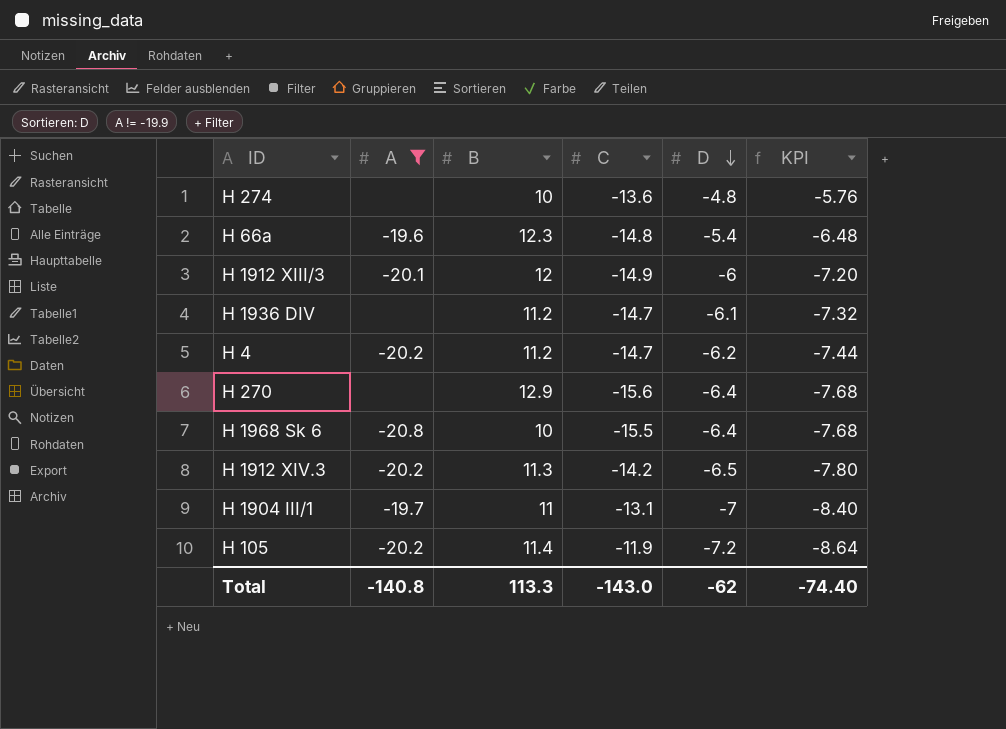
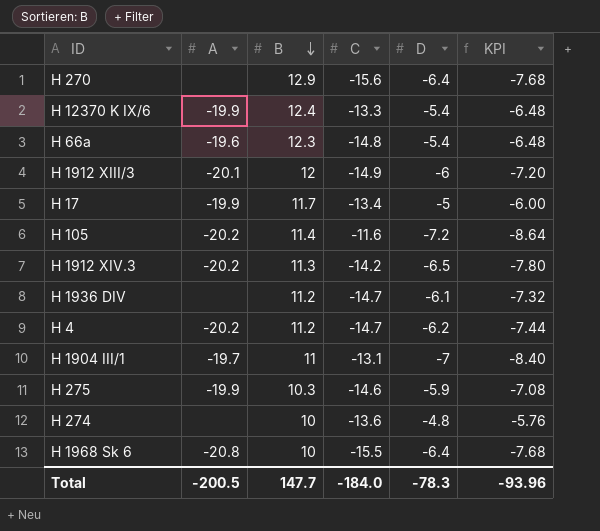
filter: A != -19.9 -> none
row order: D descending -> B descending
H 105 | C: -11.9 -> -11.6
Total | A: -140.8 -> -200.5
Total | B: 113.3 -> 147.7
Total | C: -143.0 -> -184.0
Total | D: -62 -> -78.3
Total | KPI: -74.40 -> -93.96

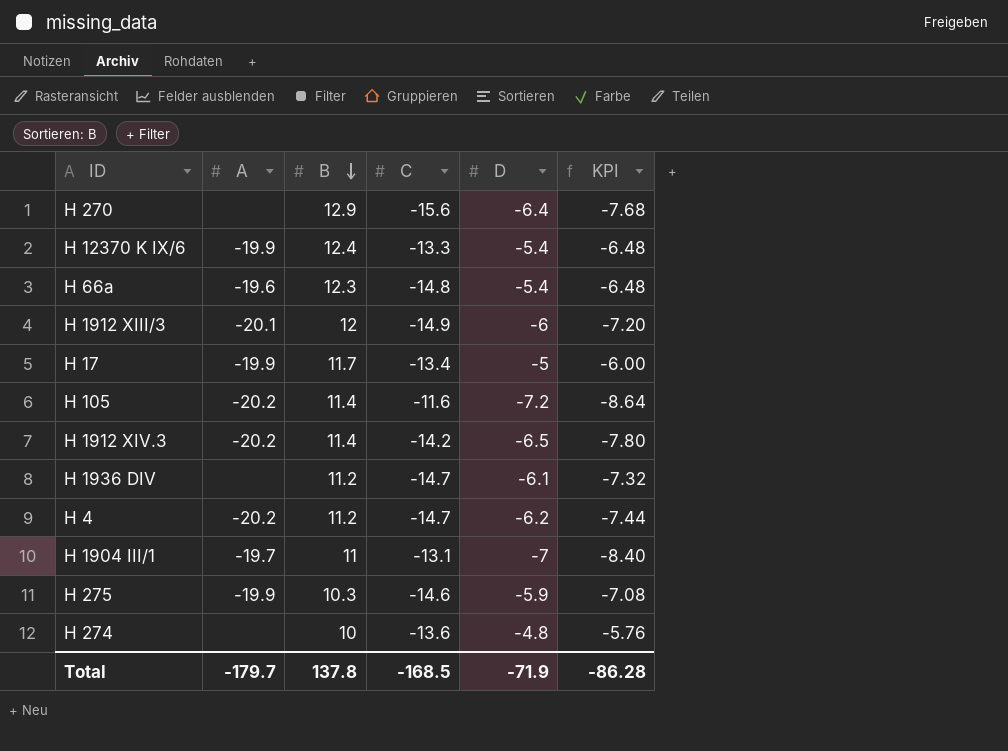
row H 1968 Sk 6: -20.8 | 10 | -15.5 | -6.4 | -7.68 -> none
H 1912 XIV.3 | B: 11.3 -> 11.4
Total | A: -200.5 -> -179.7
Total | B: 147.7 -> 137.8
Total | C: -184.0 -> -168.5
Total | D: -78.3 -> -71.9
Total | KPI: -93.96 -> -86.28

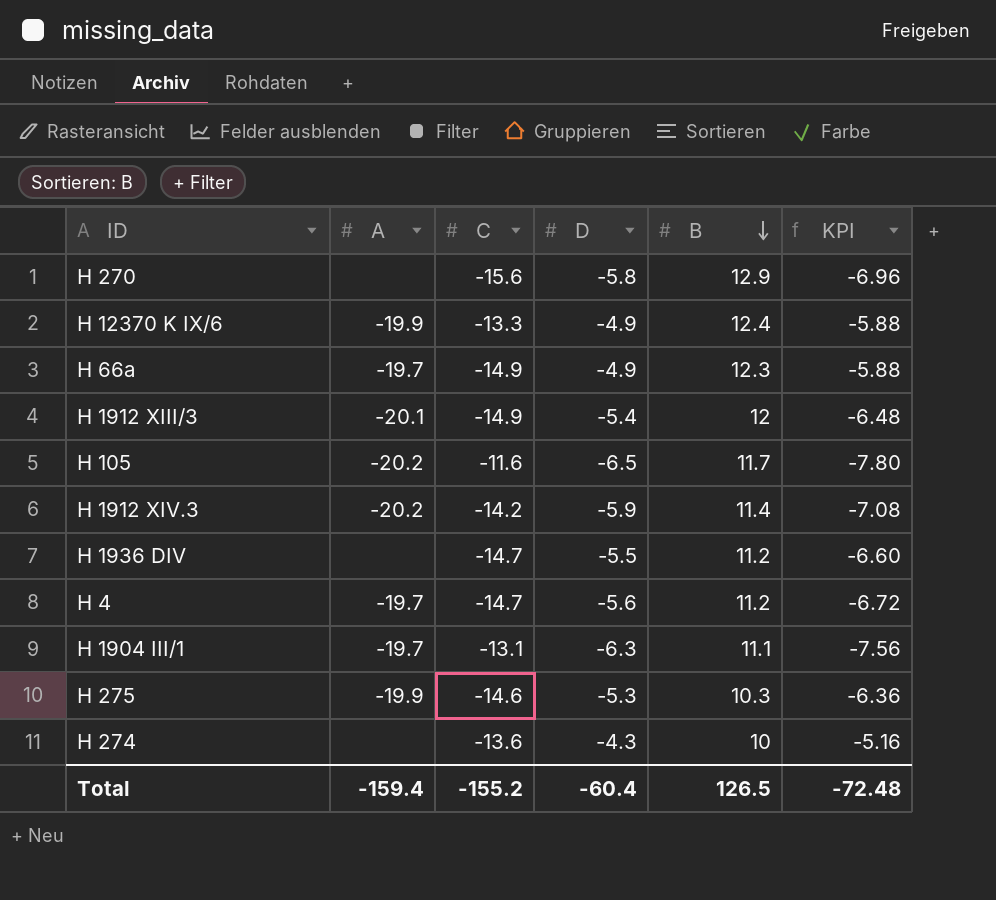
column B | position: 3 -> 5
row H 17: -19.9 | 11.7 | -13.4 | -5 | -6.00 -> none
H 270 | D: -6.4 -> -5.8
H 270 | KPI: -7.68 -> -6.96
H 12370 K IX/6 | D: -5.4 -> -4.9
H 12370 K IX/6 | KPI: -6.48 -> -5.88
H 66a | A: -19.6 -> -19.7
H 66a | C: -14.8 -> -14.9
H 66a | D: -5.4 -> -4.9
H 66a | KPI: -6.48 -> -5.88
H 1912 XIII/3 | D: -6 -> -5.4
H 1912 XIII/3 | KPI: -7.20 -> -6.48
H 105 | D: -7.2 -> -6.5
H 105 | B: 11.4 -> 11.7
H 105 | KPI: -8.64 -> -7.80
H 1912 XIV.3 | D: -6.5 -> -5.9
H 1912 XIV.3 | KPI: -7.80 -> -7.08
H 1936 DIV | D: -6.1 -> -5.5
H 1936 DIV | KPI: -7.32 -> -6.60
H 4 | A: -20.2 -> -19.7
H 4 | D: -6.2 -> -5.6
H 4 | KPI: -7.44 -> -6.72
H 1904 III/1 | D: -7 -> -6.3
H 1904 III/1 | B: 11 -> 11.1
H 1904 III/1 | KPI: -8.40 -> -7.56
H 275 | D: -5.9 -> -5.3
H 275 | KPI: -7.08 -> -6.36
H 274 | D: -4.8 -> -4.3
H 274 | KPI: -5.76 -> -5.16
Total | A: -179.7 -> -159.4
Total | C: -168.5 -> -155.2
Total | D: -71.9 -> -60.4
Total | B: 137.8 -> 126.5
Total | KPI: -86.28 -> -72.48

